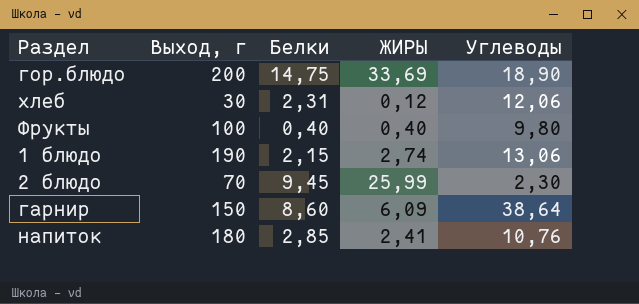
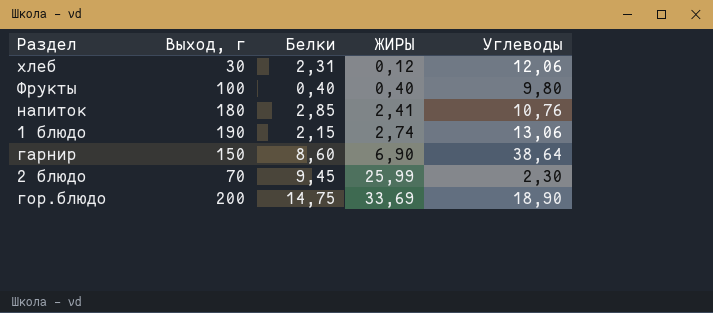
row order: none -> ЖИРЫ ascending
гарнир | ЖИРЫ: 6,09 -> 6,90

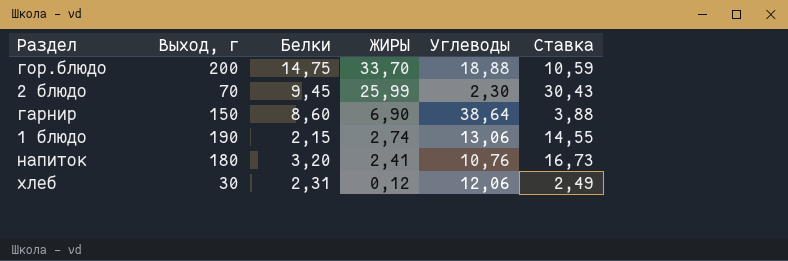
row order: ЖИРЫ ascending -> ЖИРЫ descending
column Ставка | formula: none -> [Выход, г] / [Углеводы]
row Фрукты: 100 | 0,40 | 0,40 | 9,80 -> none
гор.блюдо | ЖИРЫ: 33,69 -> 33,70
гор.блюдо | Углеводы: 18,90 -> 18,88
напиток | Белки: 2,85 -> 3,20

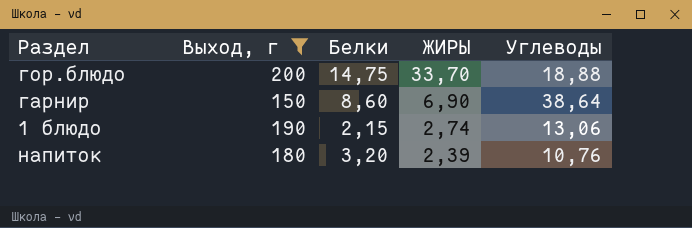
filter: none -> Выход, г >= 150
column Ставка | formula: [Выход, г] / [Углеводы] -> none
напиток | ЖИРЫ: 2,41 -> 2,39

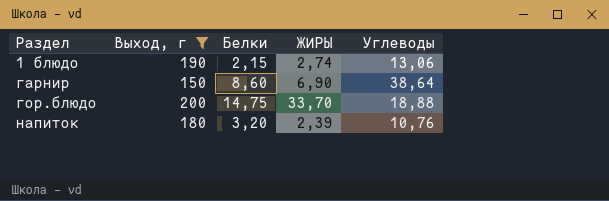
row order: ЖИРЫ descending -> Раздел ascending

